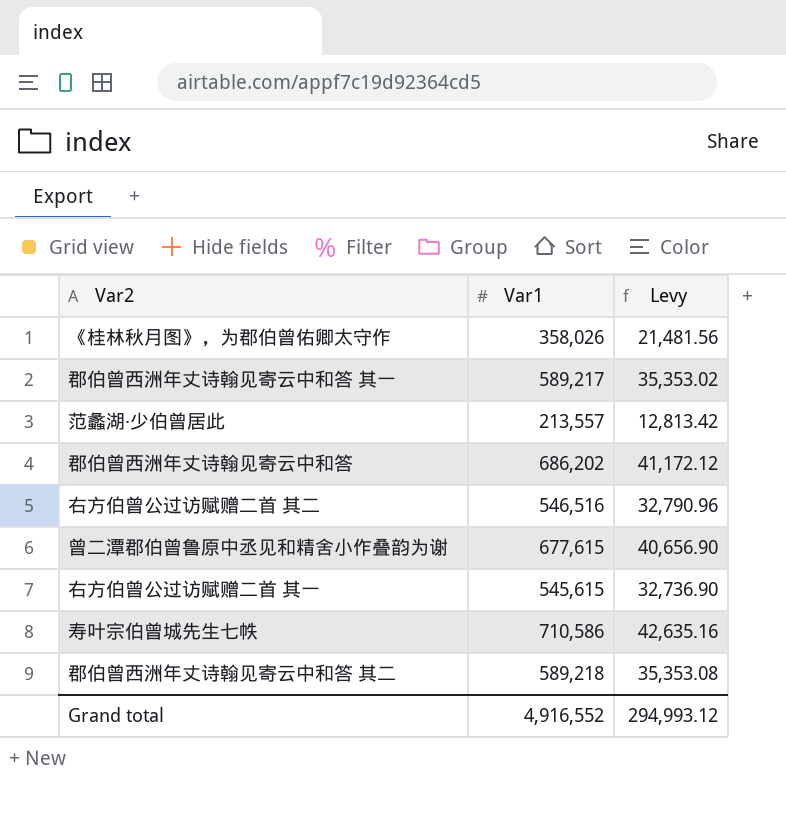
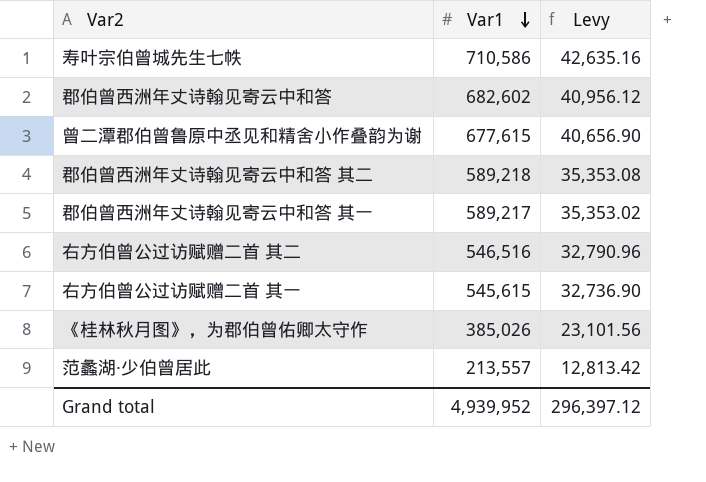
row order: none -> Var1 descending
郡伯曾西洲年丈诗翰见寄云中和答 | Var1: 686,202 -> 682,602
郡伯曾西洲年丈诗翰见寄云中和答 | Levy: 41,172.12 -> 40,956.12
《桂林秋月图》，为郡伯曾佑卿太守作 | Var1: 358,026 -> 385,026
《桂林秋月图》，为郡伯曾佑卿太守作 | Levy: 21,481.56 -> 23,101.56
Grand total | Var1: 4,916,552 -> 4,939,952
Grand total | Levy: 294,993.12 -> 296,397.12

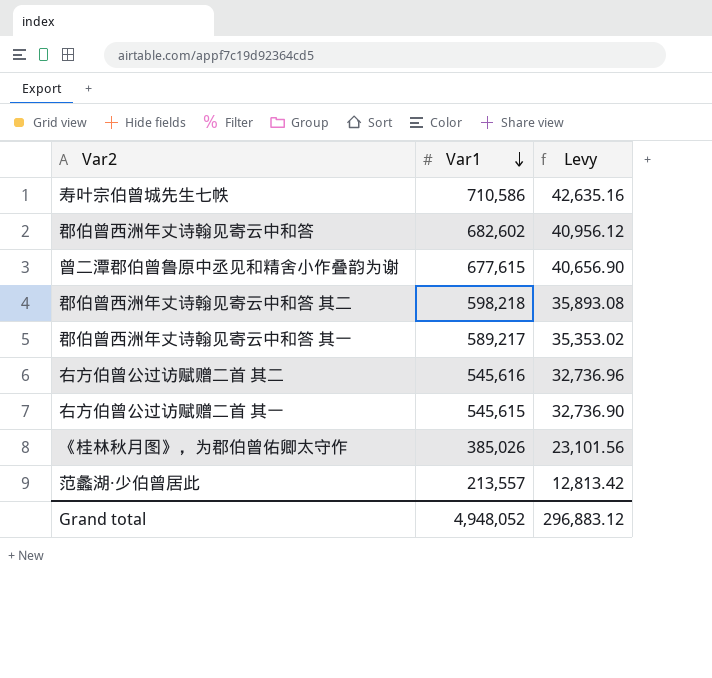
郡伯曾西洲年丈诗翰见寄云中和答 其二 | Var1: 589,218 -> 598,218
郡伯曾西洲年丈诗翰见寄云中和答 其二 | Levy: 35,353.08 -> 35,893.08
右方伯曾公过访赋赠二首 其二 | Var1: 546,516 -> 545,616
右方伯曾公过访赋赠二首 其二 | Levy: 32,790.96 -> 32,736.96
Grand total | Var1: 4,939,952 -> 4,948,052
Grand total | Levy: 296,397.12 -> 296,883.12

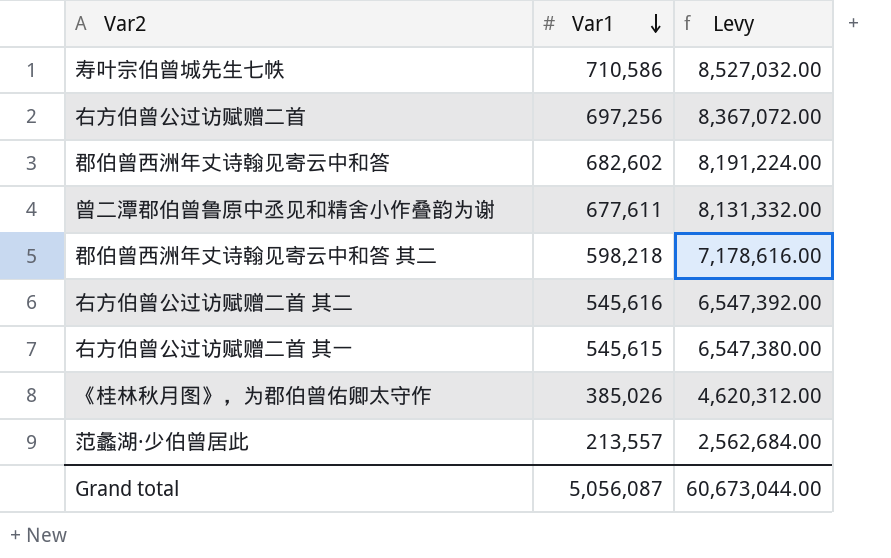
column Levy | formula: [Var1] * 0.06 -> [Var1] * 12
row 郡伯曾西洲年丈诗翰见寄云中和答 其一: 589,217 | 35,353.02 -> none
row 右方伯曾公过访赋赠二首: none -> 697,256 | 8,367,072.00
曾二潭郡伯曾鲁原中丞见和精舍小作叠韵为谢 | Var1: 677,615 -> 677,611
Grand total | Var1: 4,948,052 -> 5,056,087
Grand total | Levy: 296,883.12 -> 60,673,044.00

